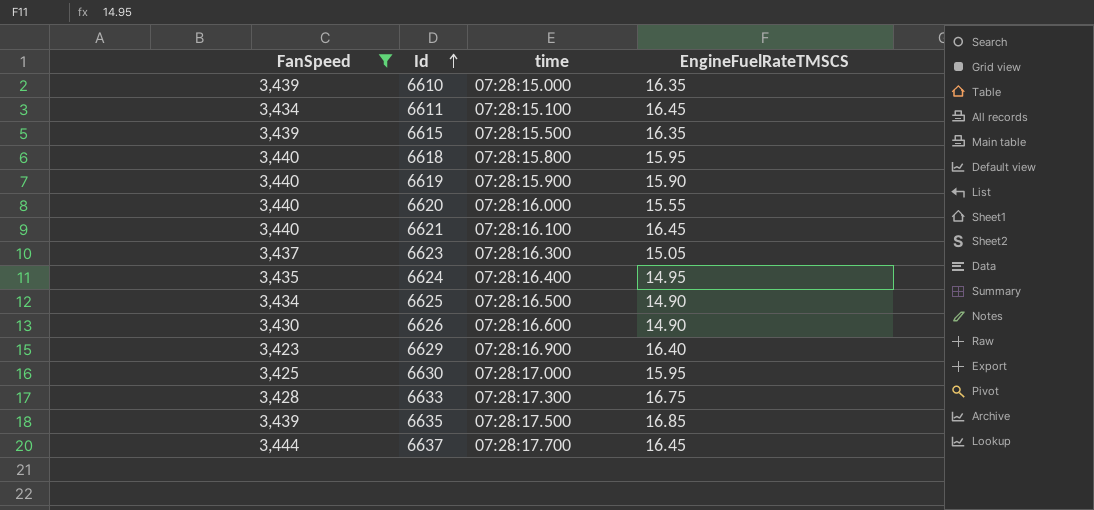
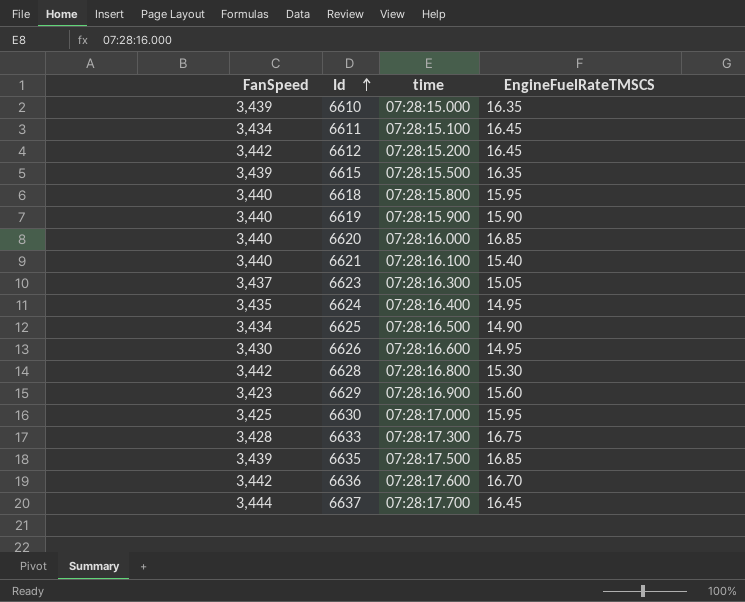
filter: FanSpeed != 3,442 -> none
6620 | EngineFuelRateTMSCS: 15.55 -> 16.85
6621 | EngineFuelRateTMSCS: 16.45 -> 15.40
6626 | EngineFuelRateTMSCS: 14.90 -> 14.95
6629 | EngineFuelRateTMSCS: 16.40 -> 15.60

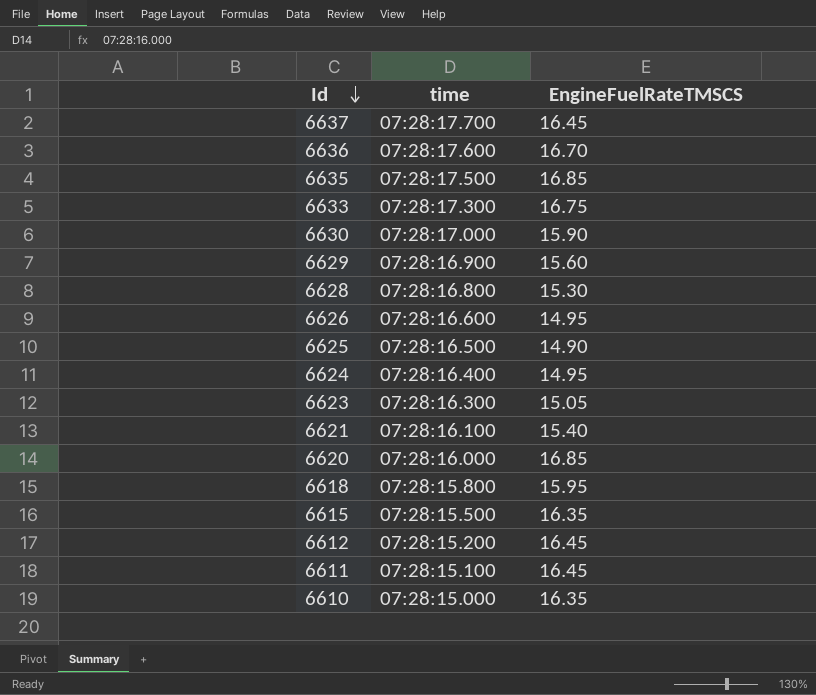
row order: Id ascending -> Id descending
column FanSpeed | position: 1 -> none
row 6619: 3,440 | 07:28:15.900 | 15.90 -> none
6630 | EngineFuelRateTMSCS: 15.95 -> 15.90

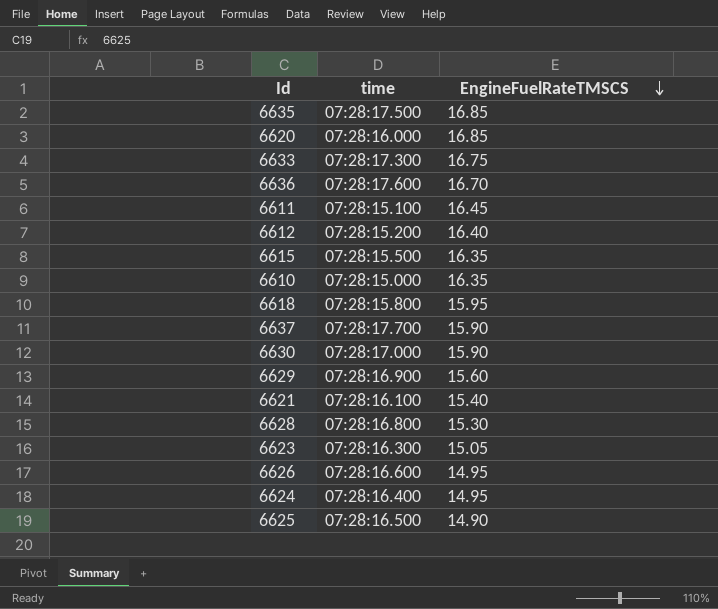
row order: Id descending -> EngineFuelRateTMSCS descending
6612 | EngineFuelRateTMSCS: 16.45 -> 16.40
6637 | EngineFuelRateTMSCS: 16.45 -> 15.90

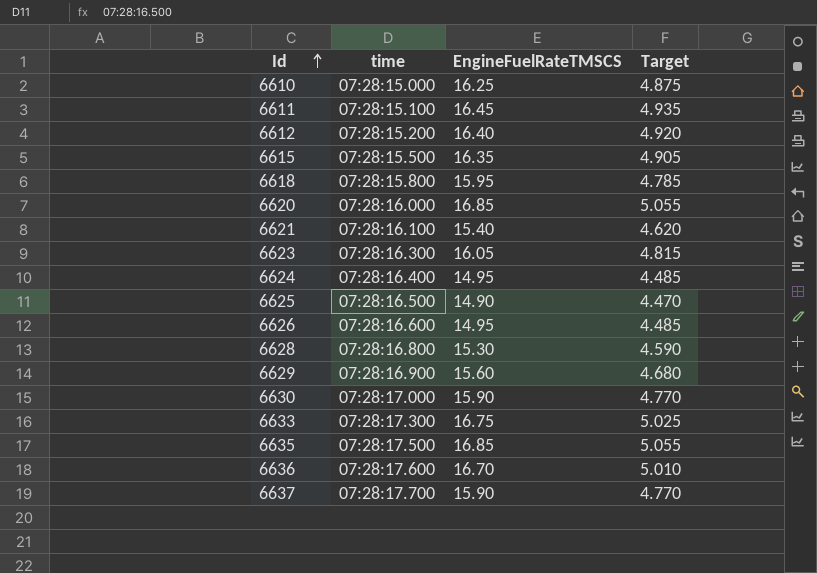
row order: EngineFuelRateTMSCS descending -> Id ascending
column Target | formula: none -> [EngineFuelRateTMSCS] * 0.3
6610 | EngineFuelRateTMSCS: 16.35 -> 16.25
6623 | EngineFuelRateTMSCS: 15.05 -> 16.05

